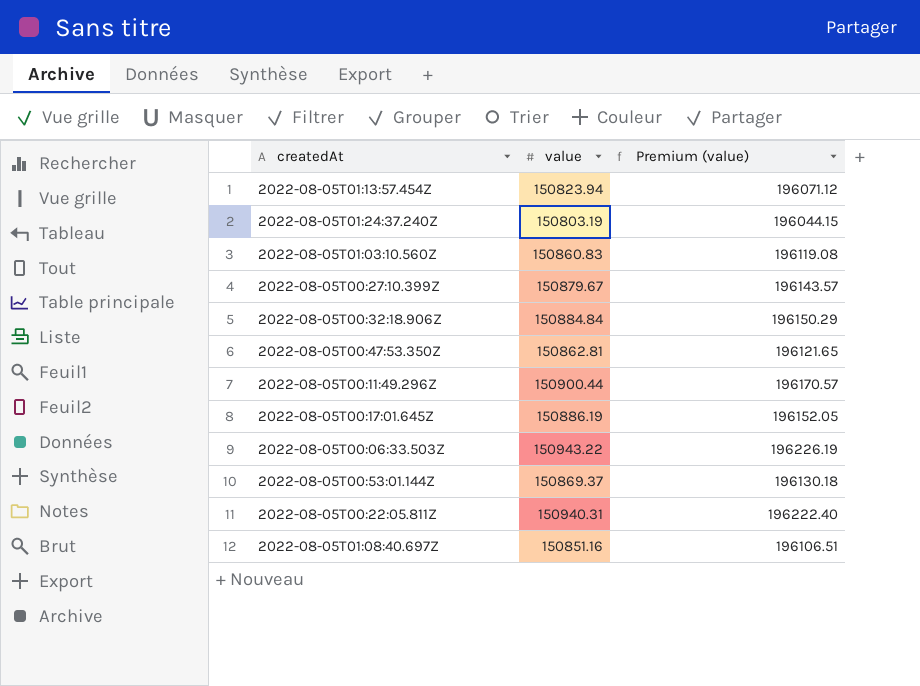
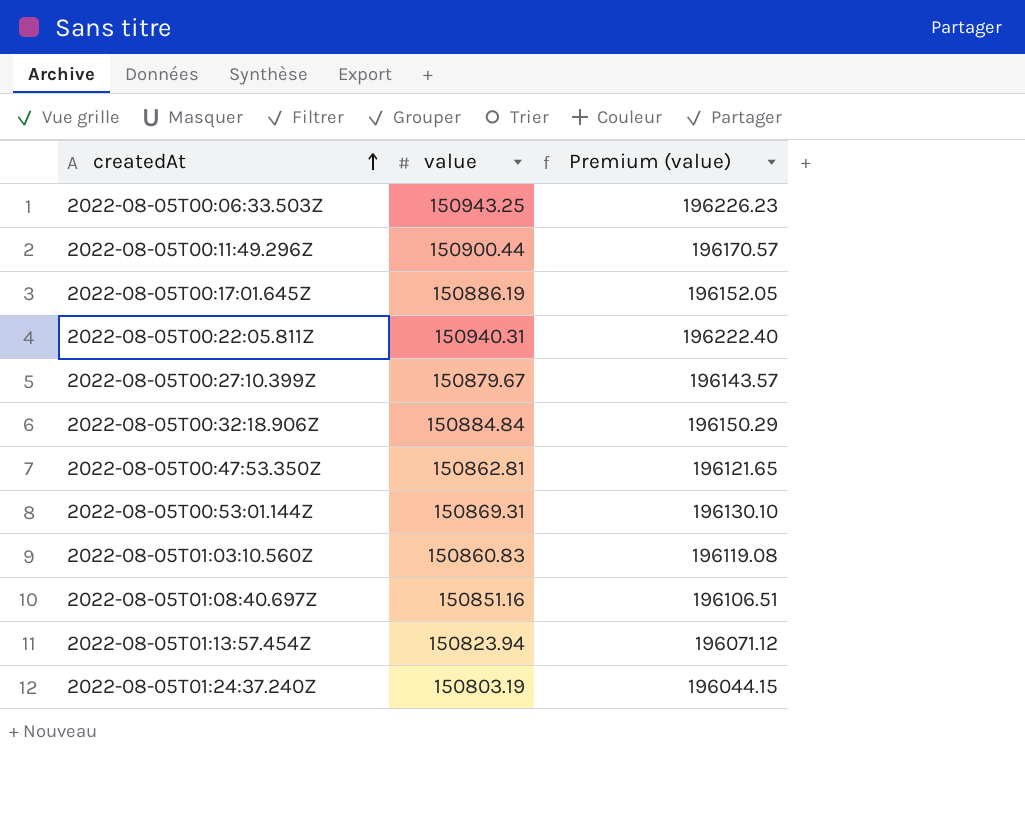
row order: none -> createdAt ascending
2022-08-05T00:06:33.503Z | value: 150943.22 -> 150943.25
2022-08-05T00:06:33.503Z | Premium (value): 196226.19 -> 196226.23
2022-08-05T00:53:01.144Z | value: 150869.37 -> 150869.31
2022-08-05T00:53:01.144Z | Premium (value): 196130.18 -> 196130.10

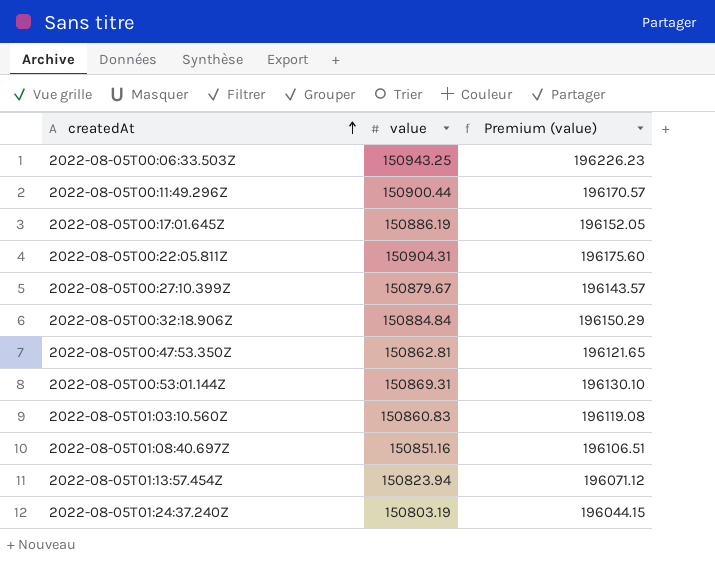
2022-08-05T00:22:05.811Z | value: 150940.31 -> 150904.31
2022-08-05T00:22:05.811Z | Premium (value): 196222.40 -> 196175.60

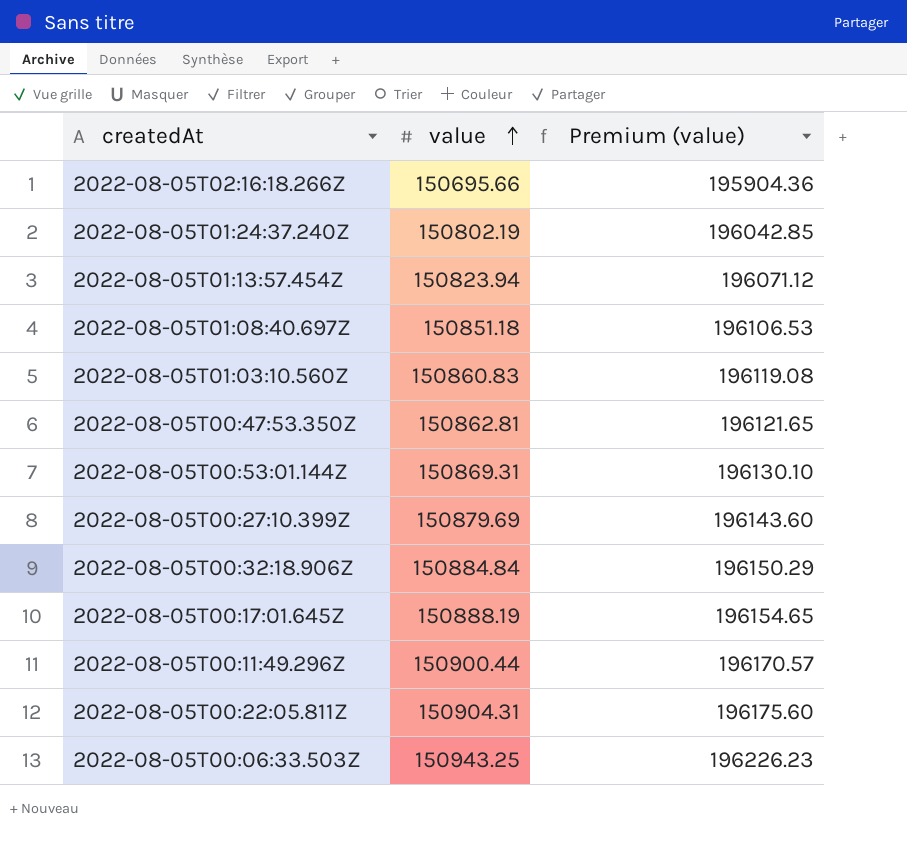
row order: createdAt ascending -> value ascending
row 2022-08-05T02:16:18.266Z: none -> 150695.66 | 195904.36
2022-08-05T01:24:37.240Z | value: 150803.19 -> 150802.19
2022-08-05T01:24:37.240Z | Premium (value): 196044.15 -> 196042.85
2022-08-05T01:08:40.697Z | value: 150851.16 -> 150851.18
2022-08-05T01:08:40.697Z | Premium (value): 196106.51 -> 196106.53
2022-08-05T00:27:10.399Z | value: 150879.67 -> 150879.69
2022-08-05T00:27:10.399Z | Premium (value): 196143.57 -> 196143.60
2022-08-05T00:17:01.645Z | value: 150886.19 -> 150888.19
2022-08-05T00:17:01.645Z | Premium (value): 196152.05 -> 196154.65

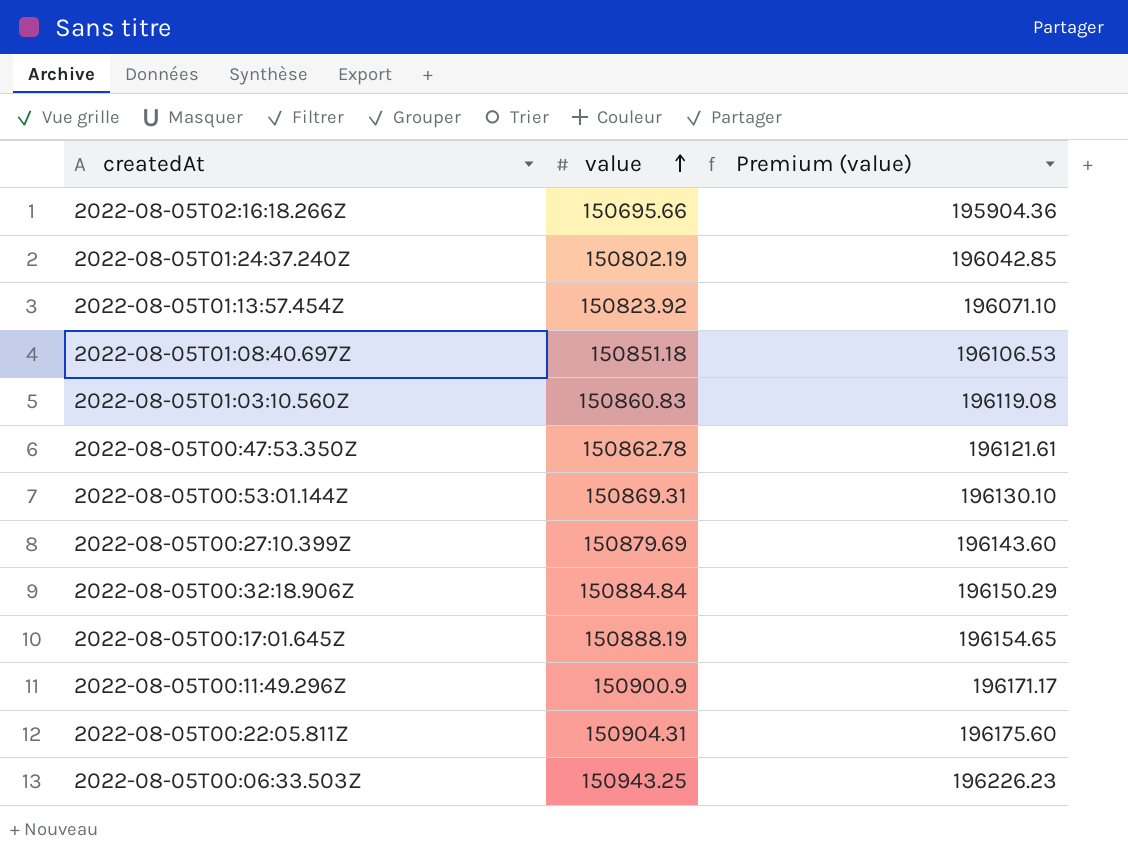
2022-08-05T01:13:57.454Z | value: 150823.94 -> 150823.92
2022-08-05T01:13:57.454Z | Premium (value): 196071.12 -> 196071.10
2022-08-05T00:47:53.350Z | value: 150862.81 -> 150862.78
2022-08-05T00:47:53.350Z | Premium (value): 196121.65 -> 196121.61
2022-08-05T00:11:49.296Z | value: 150900.44 -> 150900.9
2022-08-05T00:11:49.296Z | Premium (value): 196170.57 -> 196171.17

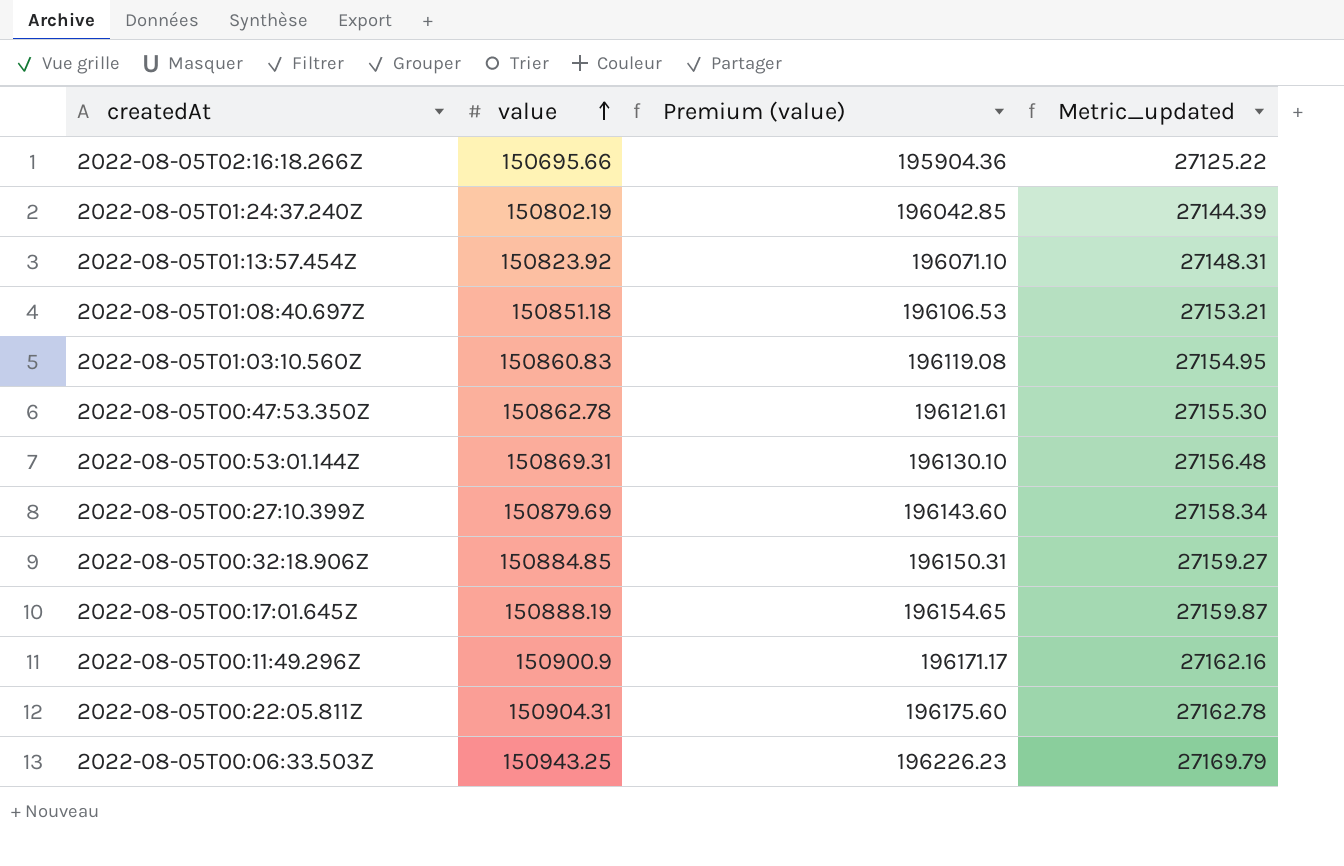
column Metric_updated | formula: none -> [value] * 0.18
2022-08-05T00:32:18.906Z | value: 150884.84 -> 150884.85
2022-08-05T00:32:18.906Z | Premium (value): 196150.29 -> 196150.31

